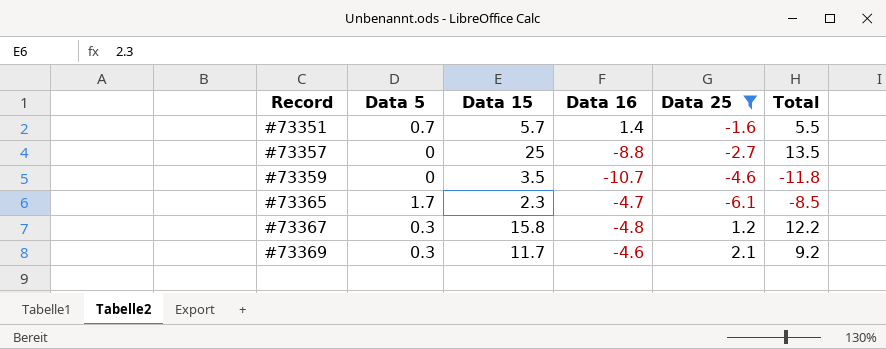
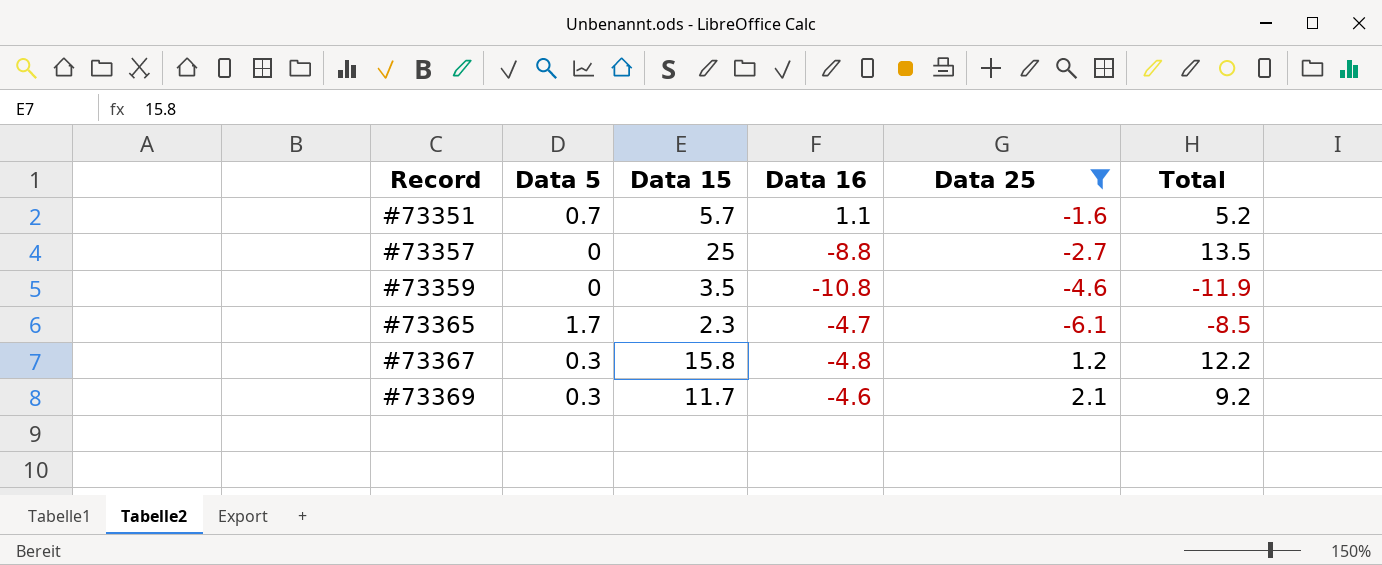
#73351 | Data 16: 1.4 -> 1.1
#73351 | Total: 5.5 -> 5.2
#73359 | Data 16: -10.7 -> -10.8
#73359 | Total: -11.8 -> -11.9

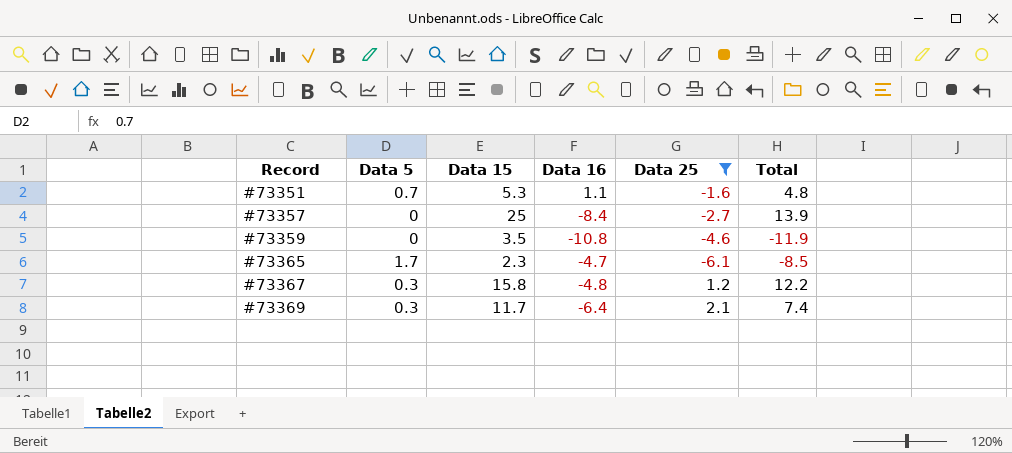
#73351 | Data 15: 5.7 -> 5.3
#73351 | Total: 5.2 -> 4.8
#73357 | Data 16: -8.8 -> -8.4
#73357 | Total: 13.5 -> 13.9
#73369 | Data 16: -4.6 -> -6.4
#73369 | Total: 9.2 -> 7.4

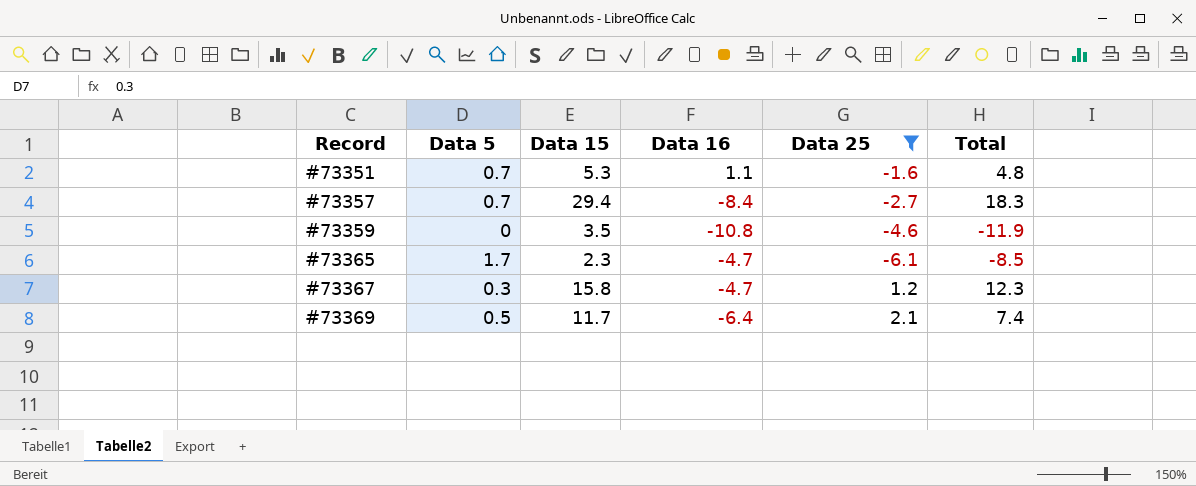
#73357 | Data 5: 0 -> 0.7
#73357 | Data 15: 25 -> 29.4
#73357 | Total: 13.9 -> 18.3
#73367 | Data 16: -4.8 -> -4.7
#73367 | Total: 12.2 -> 12.3
#73369 | Data 5: 0.3 -> 0.5

